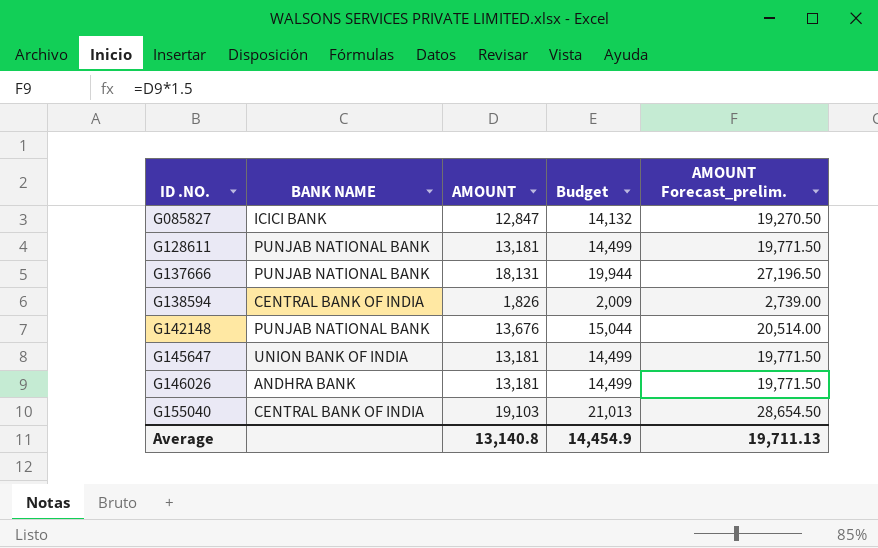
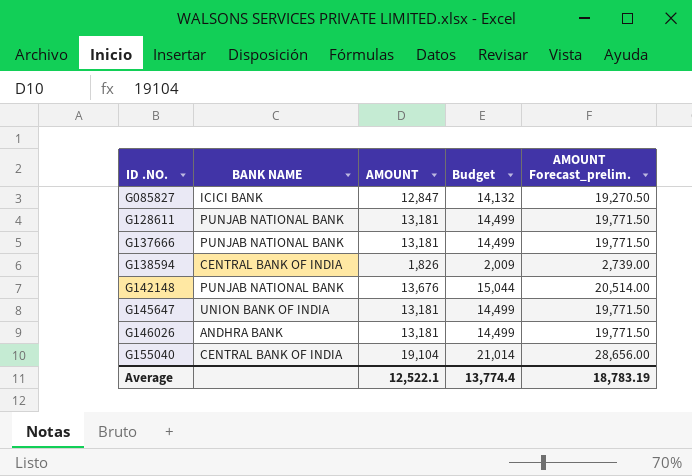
G137666 | AMOUNT: 18,131 -> 13,181
G137666 | Budget: 19,944 -> 14,499
G137666 | AMOUNT Forecast_prelim.: 27,196.50 -> 19,771.50
G155040 | AMOUNT: 19,103 -> 19,104
G155040 | Budget: 21,013 -> 21,014
G155040 | AMOUNT Forecast_prelim.: 28,654.50 -> 28,656.00
Average | AMOUNT: 13,140.8 -> 12,522.1
Average | Budget: 14,454.9 -> 13,774.4
Average | AMOUNT Forecast_prelim.: 19,711.13 -> 18,783.19

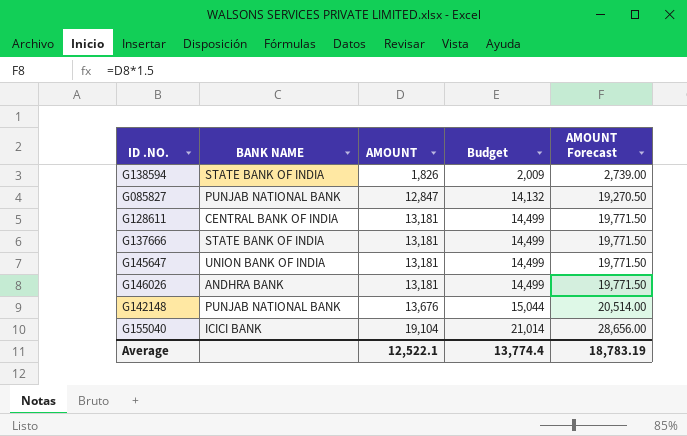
row order: ID .NO. ascending -> AMOUNT ascending
column name: AMOUNT Forecast_prelim. -> AMOUNT Forecast
G138594 | BANK NAME: CENTRAL BANK OF INDIA -> STATE BANK OF INDIA
G085827 | BANK NAME: ICICI BANK -> PUNJAB NATIONAL BANK
G128611 | BANK NAME: PUNJAB NATIONAL BANK -> CENTRAL BANK OF INDIA
G137666 | BANK NAME: PUNJAB NATIONAL BANK -> STATE BANK OF INDIA
G155040 | BANK NAME: CENTRAL BANK OF INDIA -> ICICI BANK

